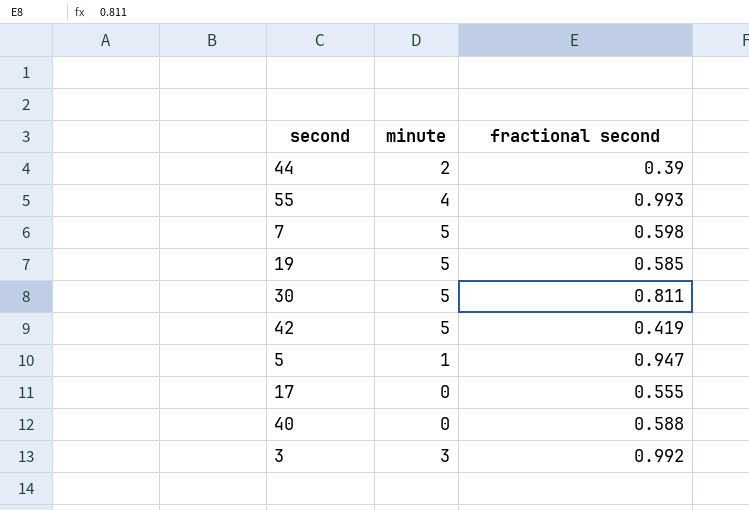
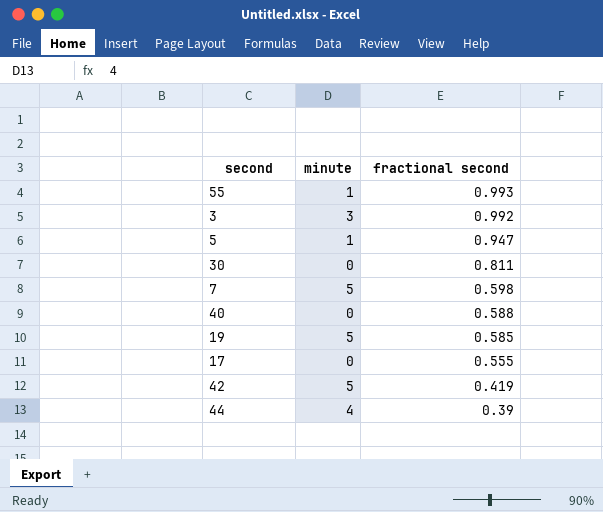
row order: none -> fractional second descending
55 | minute: 4 -> 1
30 | minute: 5 -> 0
44 | minute: 2 -> 4

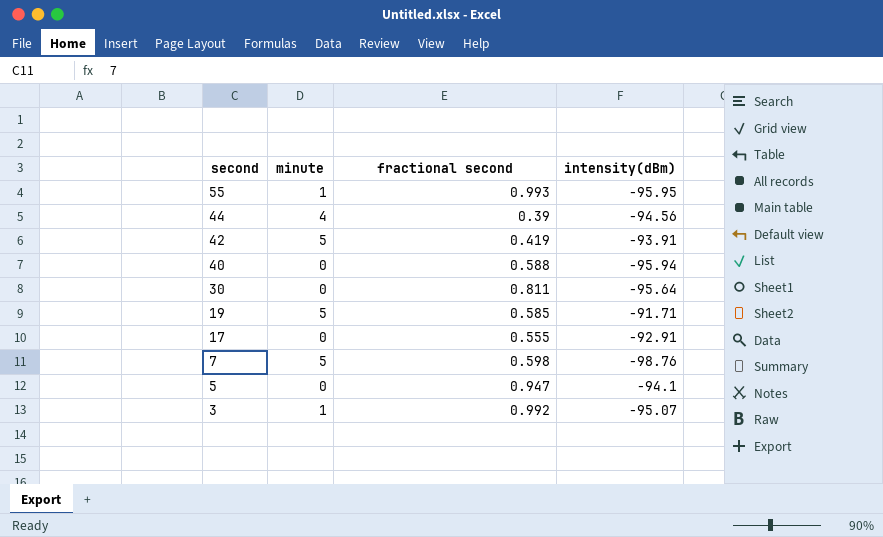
row order: fractional second descending -> second descending
column intensity(dBm) | position: none -> 4
5 | minute: 1 -> 0
3 | minute: 3 -> 1

